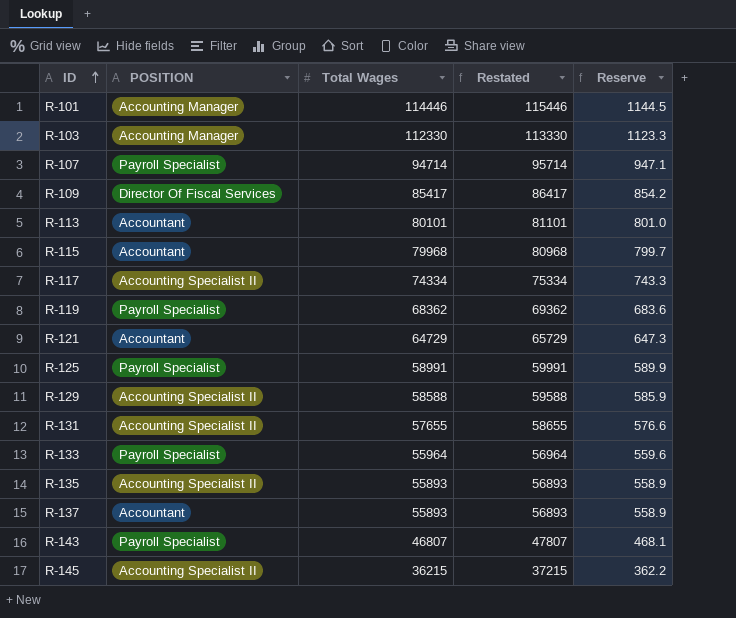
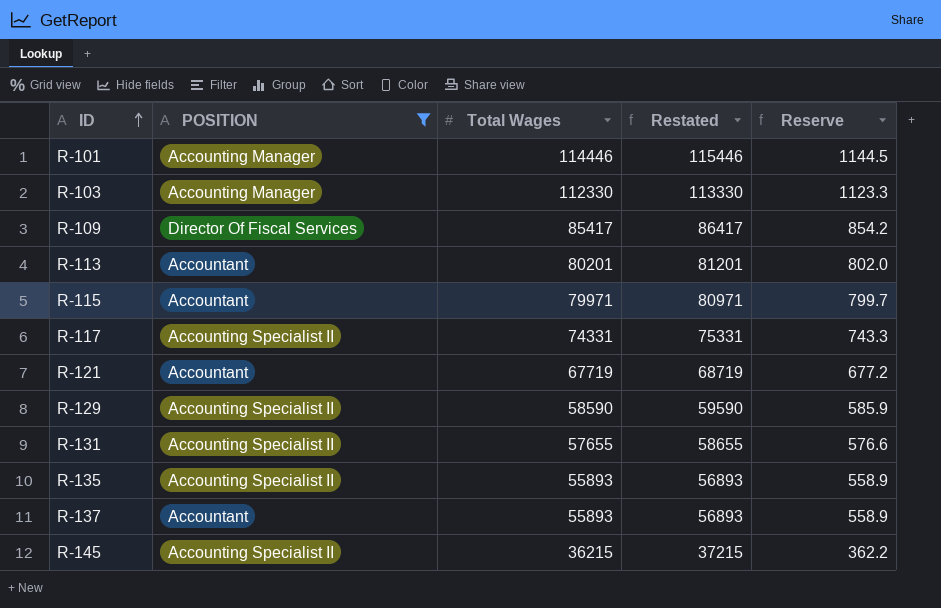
filter: none -> POSITION != Payroll Specialist
R-113 | Total Wages: 80101 -> 80201
R-113 | Restated: 81101 -> 81201
R-113 | Reserve: 801.0 -> 802.0
R-115 | Total Wages: 79968 -> 79971
R-115 | Restated: 80968 -> 80971
R-117 | Total Wages: 74334 -> 74331
R-117 | Restated: 75334 -> 75331
R-121 | Total Wages: 64729 -> 67719
R-121 | Restated: 65729 -> 68719
R-121 | Reserve: 647.3 -> 677.2
R-129 | Total Wages: 58588 -> 58590
R-129 | Restated: 59588 -> 59590

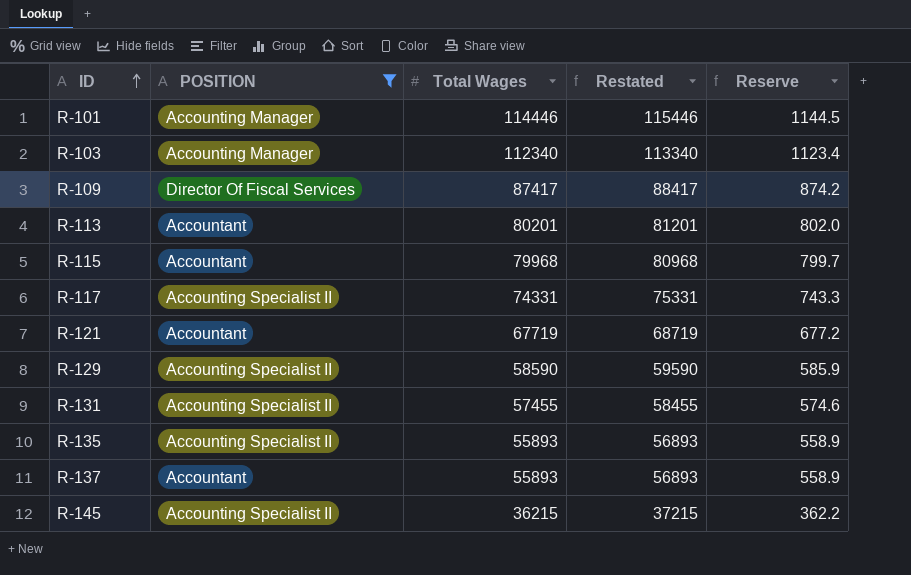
R-103 | Total Wages: 112330 -> 112340
R-103 | Restated: 113330 -> 113340
R-103 | Reserve: 1123.3 -> 1123.4
R-109 | Total Wages: 85417 -> 87417
R-109 | Restated: 86417 -> 88417
R-109 | Reserve: 854.2 -> 874.2
R-115 | Total Wages: 79971 -> 79968
R-115 | Restated: 80971 -> 80968
R-131 | Total Wages: 57655 -> 57455
R-131 | Restated: 58655 -> 58455
R-131 | Reserve: 576.6 -> 574.6

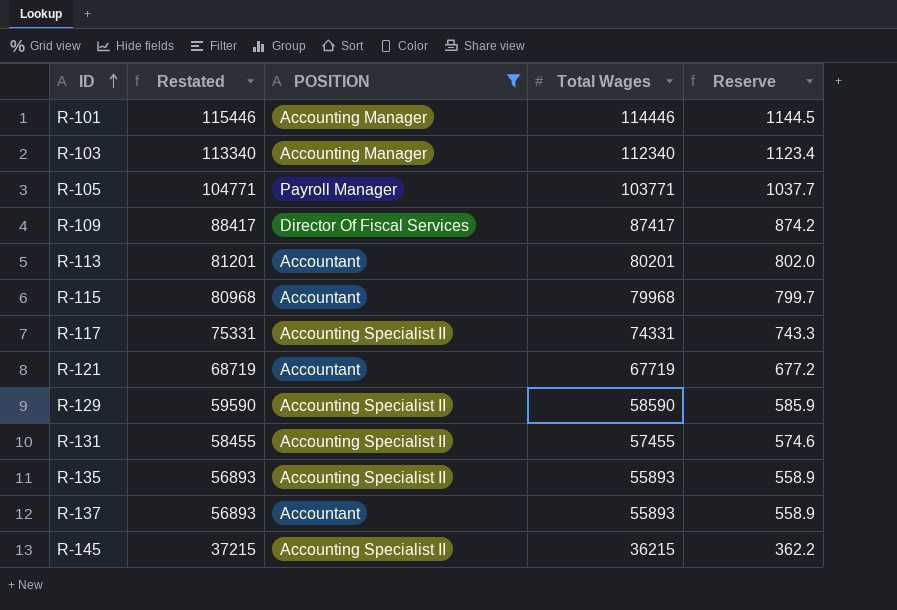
column Restated | position: 4 -> 2
row R-105: none -> 104771 | Payroll Manager | 103771 | 1037.7

